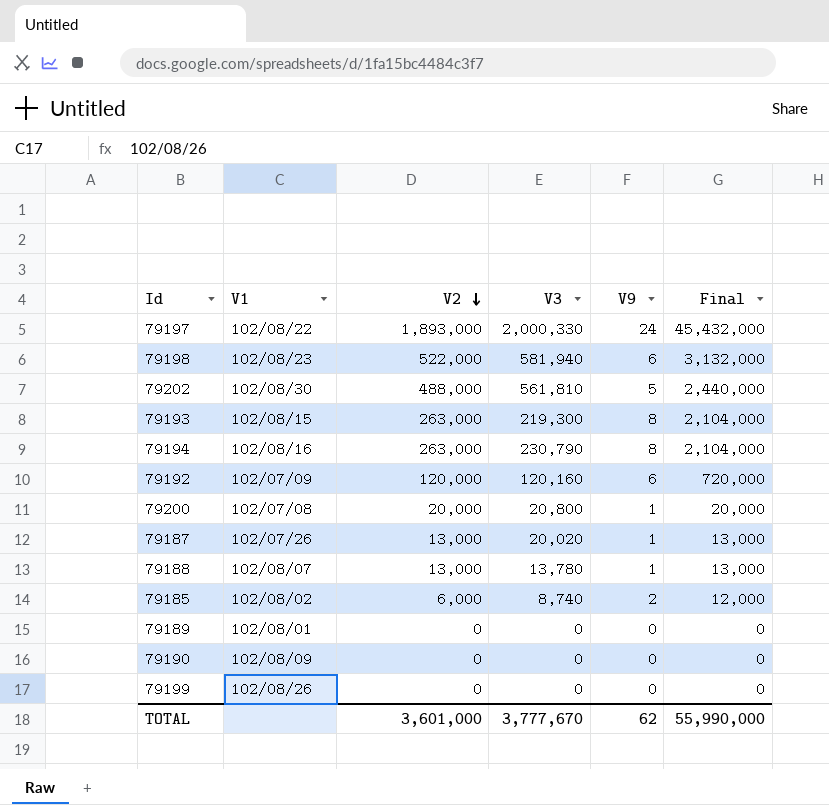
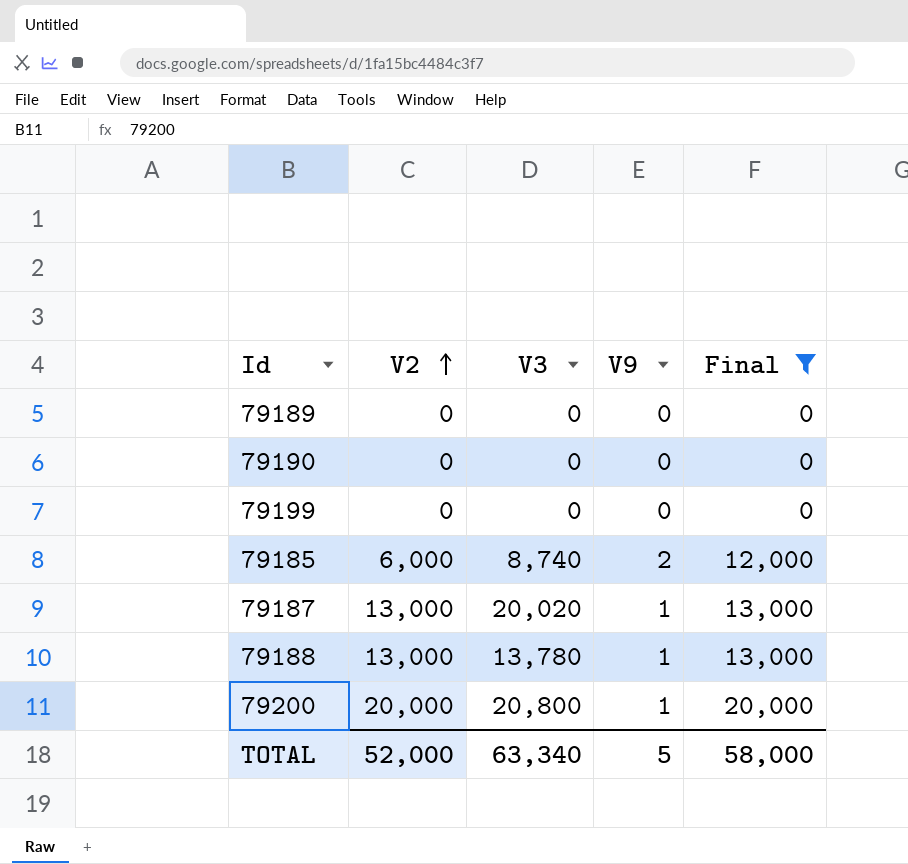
filter: none -> Final <= 20,000
row order: V2 descending -> V2 ascending
column V1 | position: 2 -> none
TOTAL | V2: 3,601,000 -> 52,000
TOTAL | V3: 3,777,670 -> 63,340
TOTAL | V9: 62 -> 5
TOTAL | Final: 55,990,000 -> 58,000

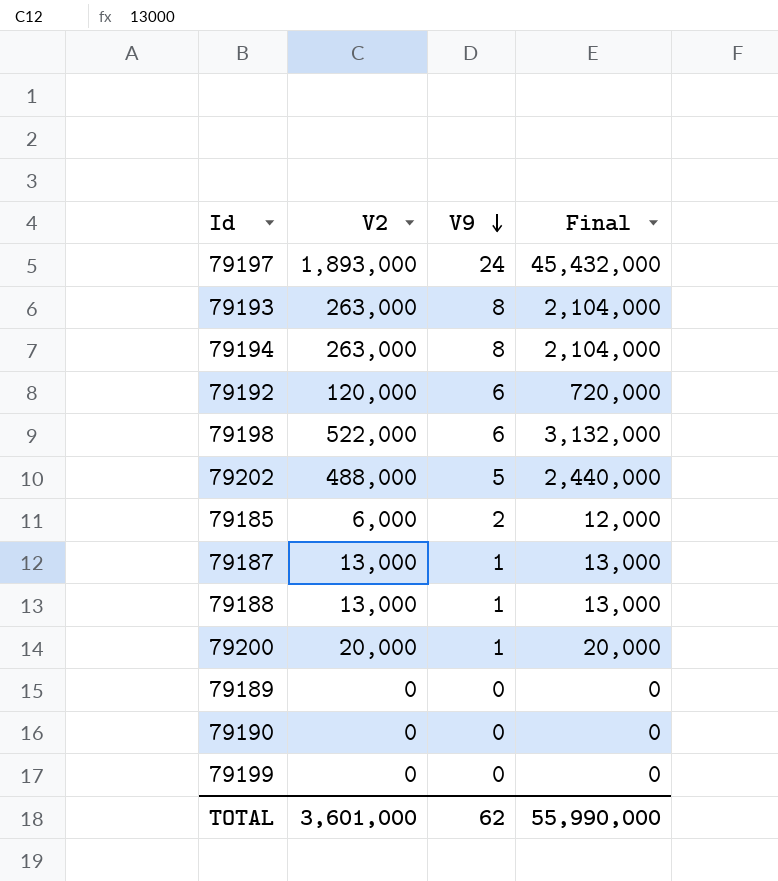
filter: Final <= 20,000 -> none
row order: V2 ascending -> V9 descending
column V3 | position: 3 -> none
TOTAL | V2: 52,000 -> 3,601,000
TOTAL | V9: 5 -> 62
TOTAL | Final: 58,000 -> 55,990,000

